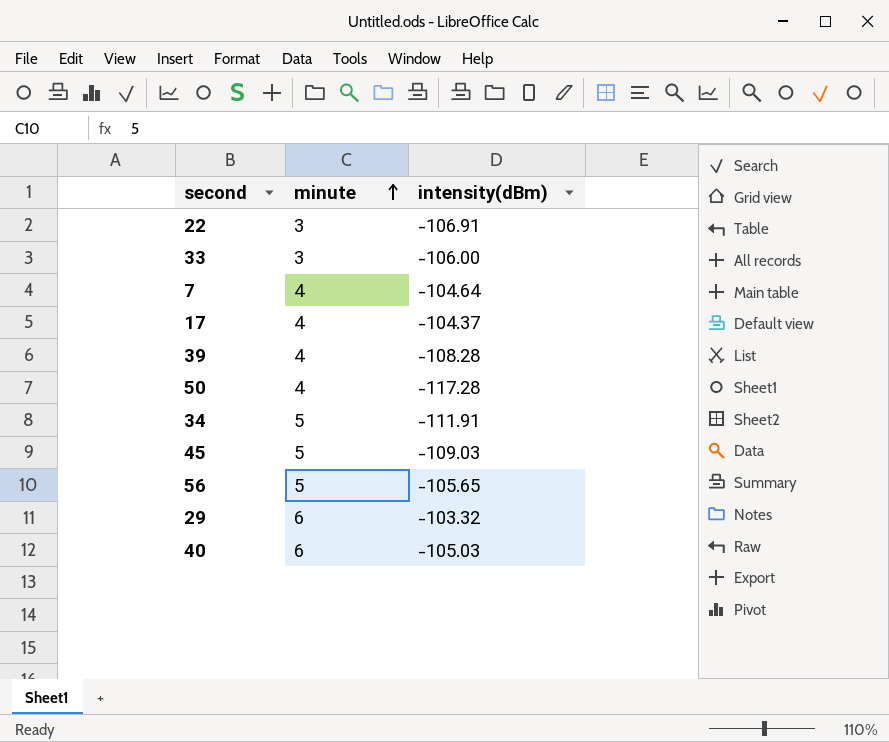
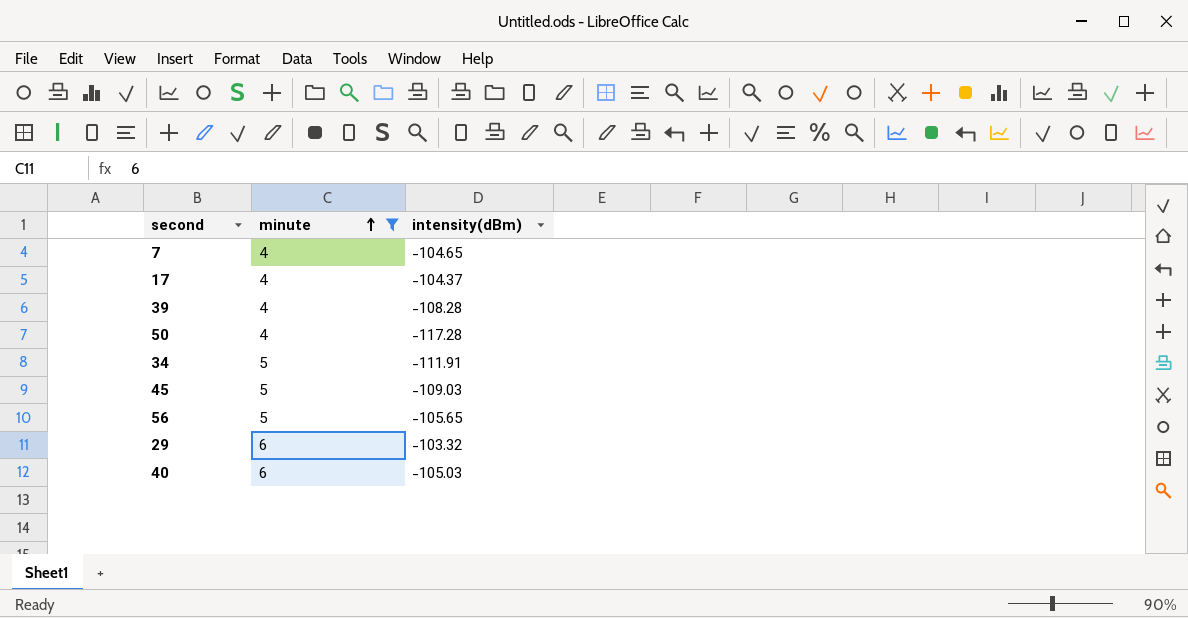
filter: none -> minute != 3
7 | intensity(dBm): -104.64 -> -104.65

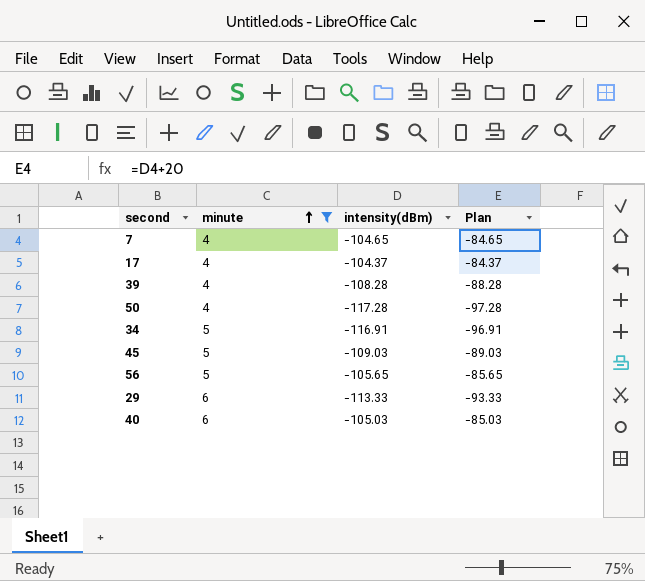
column Plan | formula: none -> [intensity(dBm)] + 20
34 | intensity(dBm): -111.91 -> -116.91
29 | intensity(dBm): -103.32 -> -113.33

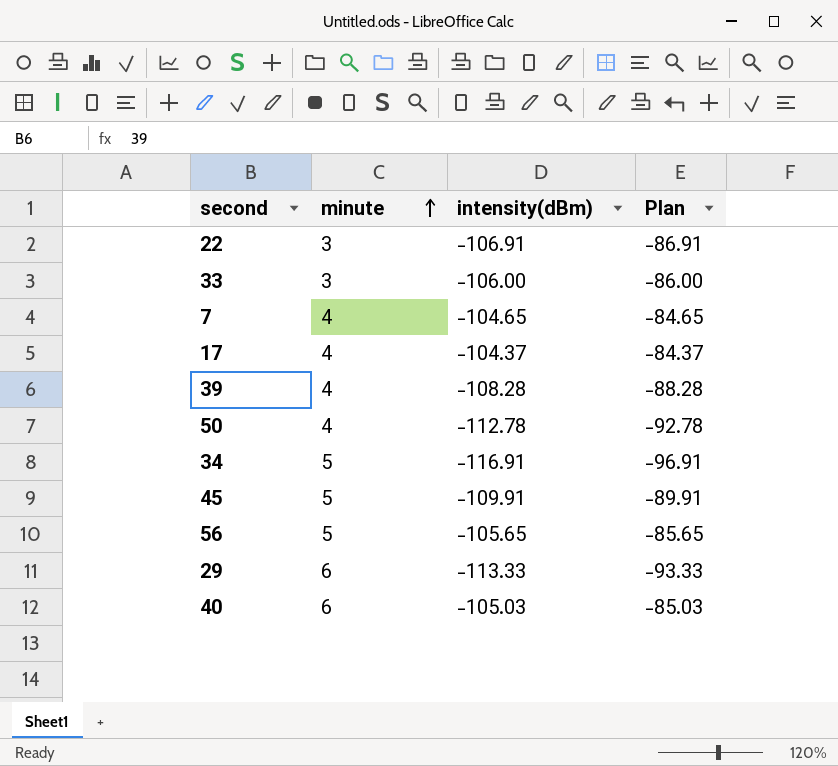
filter: minute != 3 -> none
50 | intensity(dBm): -117.28 -> -112.78
50 | Plan: -97.28 -> -92.78
45 | intensity(dBm): -109.03 -> -109.91
45 | Plan: -89.03 -> -89.91

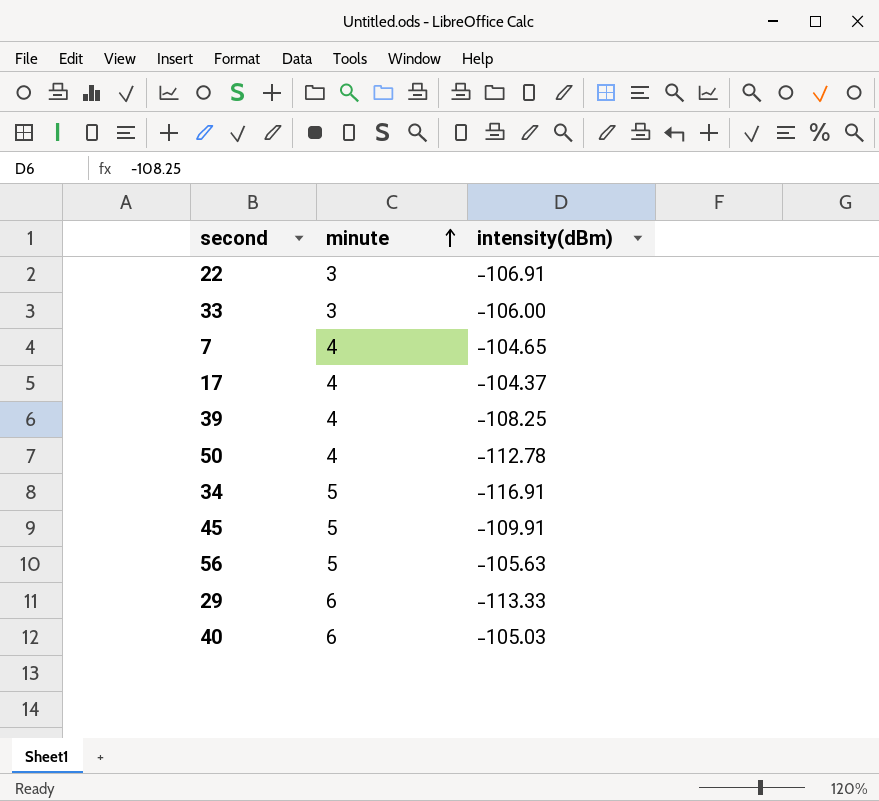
column Plan | formula: [intensity(dBm)] + 20 -> none
39 | intensity(dBm): -108.28 -> -108.25
56 | intensity(dBm): -105.65 -> -105.63

